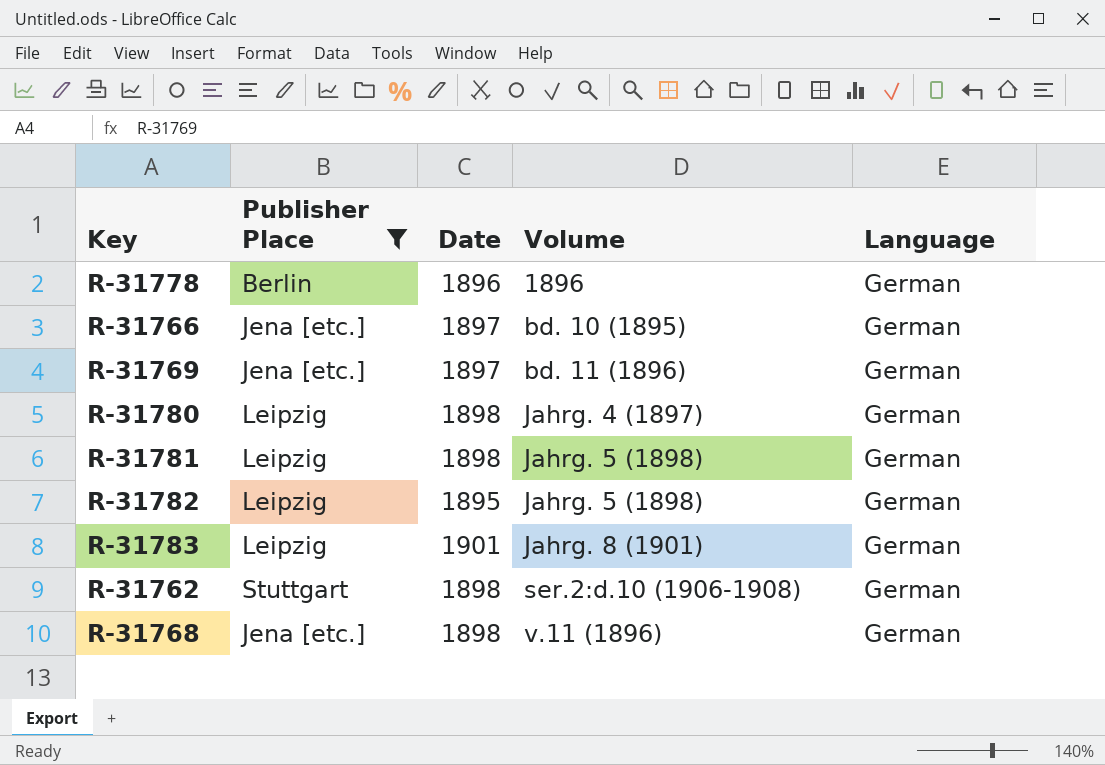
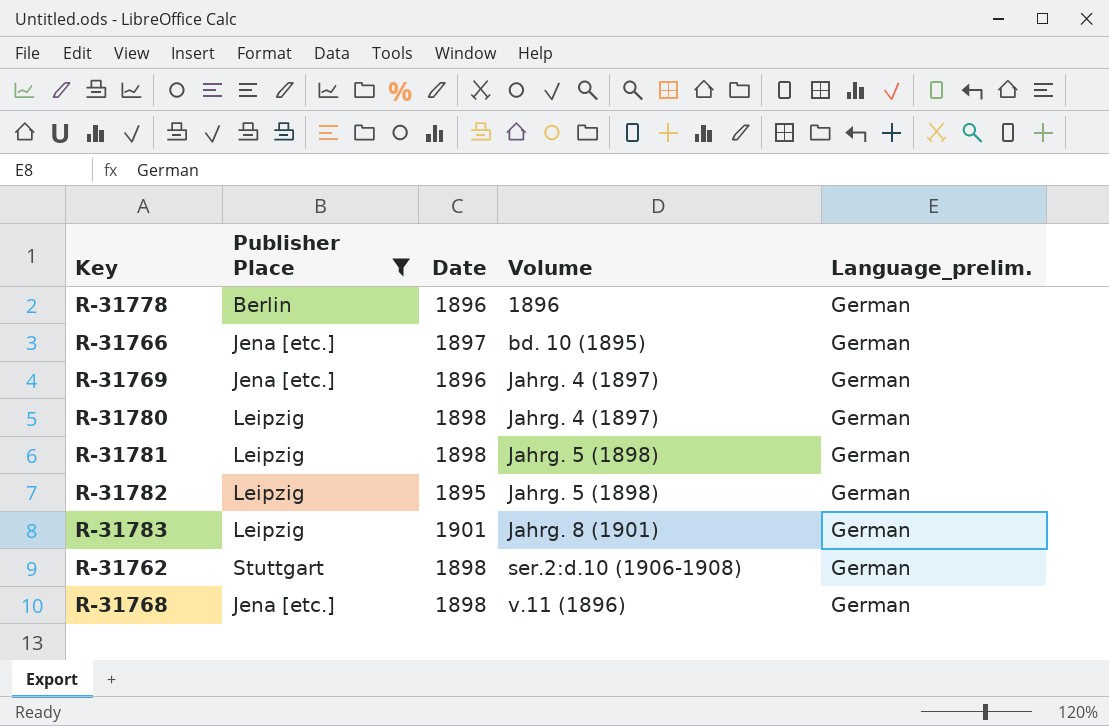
column name: Language -> Language_prelim.
R-31769 | Date: 1897 -> 1896
R-31769 | Volume: bd. 11 (1896) -> Jahrg. 4 (1897)

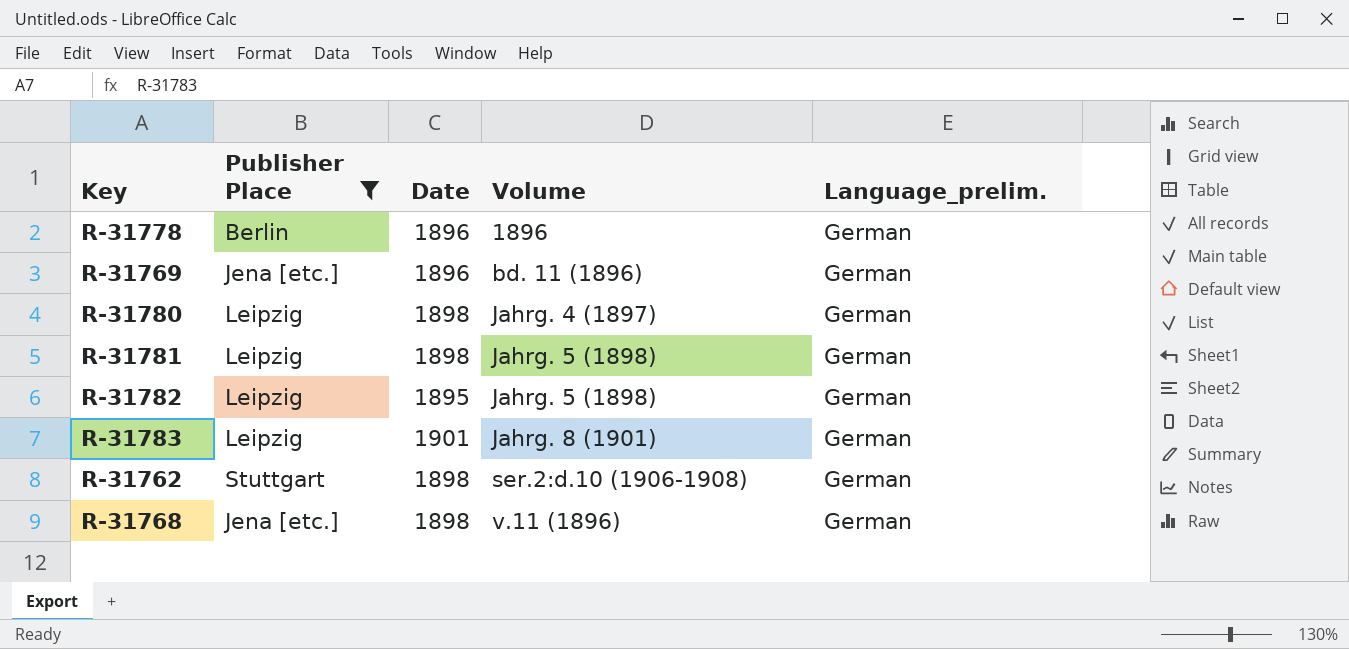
row R-31766: Jena [etc.] | 1897 | bd. 10 (1895) | German -> none
R-31769 | Volume: Jahrg. 4 (1897) -> bd. 11 (1896)

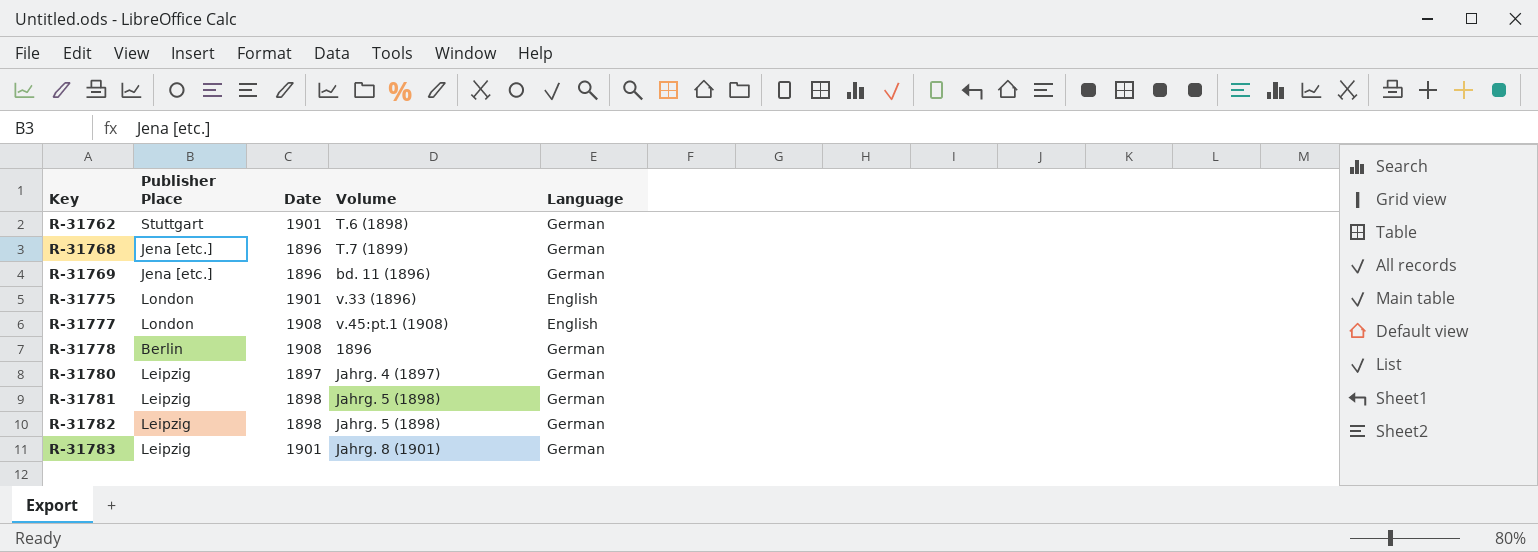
filter: Publisher Place != London -> none
row order: Volume ascending -> Key ascending
column name: Language_prelim. -> Language
R-31762 | Date: 1898 -> 1901
R-31762 | Volume: ser.2:d.10 (1906-1908) -> T.6 (1898)
R-31768 | Date: 1898 -> 1896
R-31768 | Volume: v.11 (1896) -> T.7 (1899)
R-31778 | Date: 1896 -> 1908
R-31780 | Date: 1898 -> 1897
R-31782 | Date: 1895 -> 1898

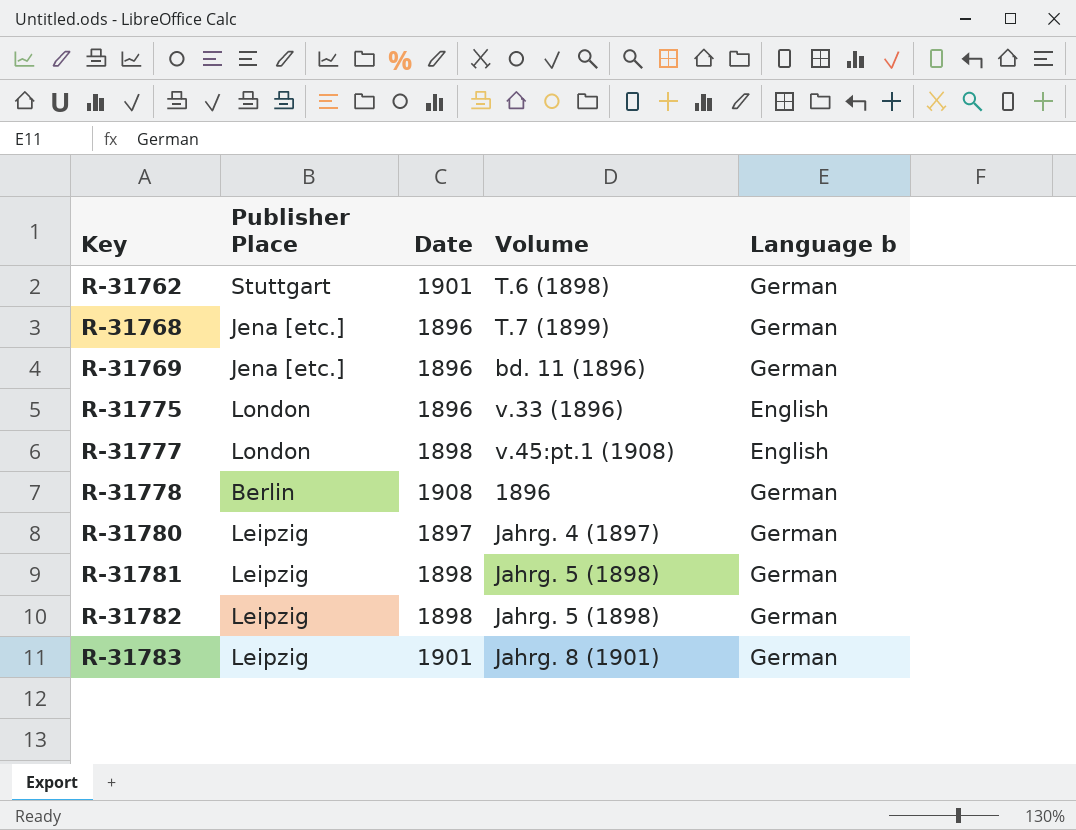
column name: Language -> Language b
R-31775 | Date: 1901 -> 1896
R-31777 | Date: 1908 -> 1898

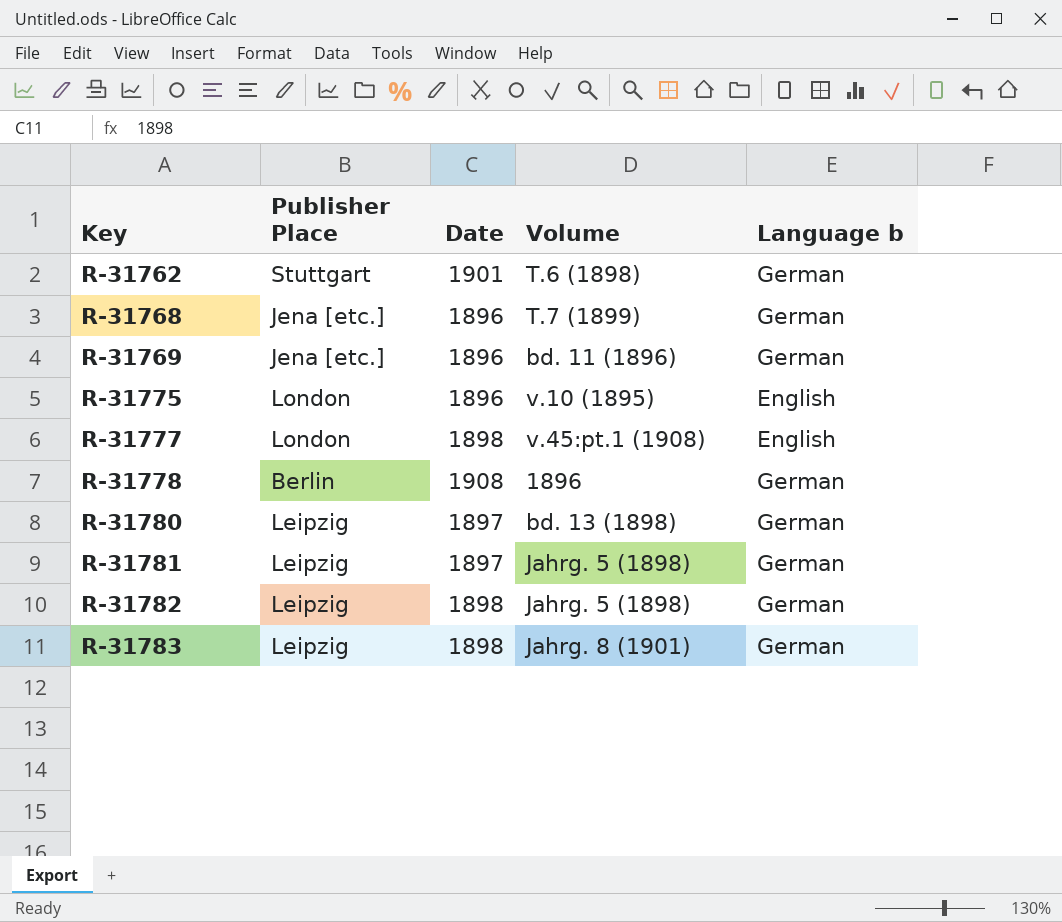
R-31775 | Volume: v.33 (1896) -> v.10 (1895)
R-31780 | Volume: Jahrg. 4 (1897) -> bd. 13 (1898)
R-31781 | Date: 1898 -> 1897
R-31783 | Date: 1901 -> 1898

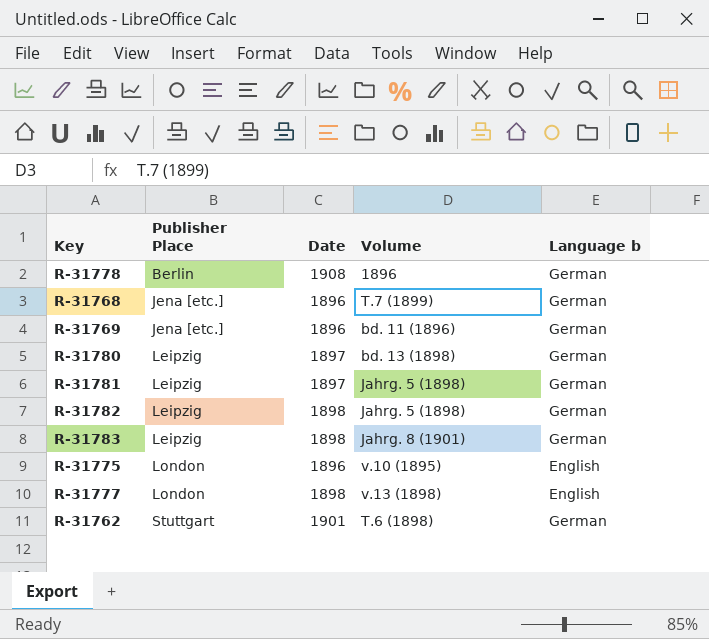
row order: Key ascending -> Publisher Place ascending
R-31777 | Volume: v.45:pt.1 (1908) -> v.13 (1898)

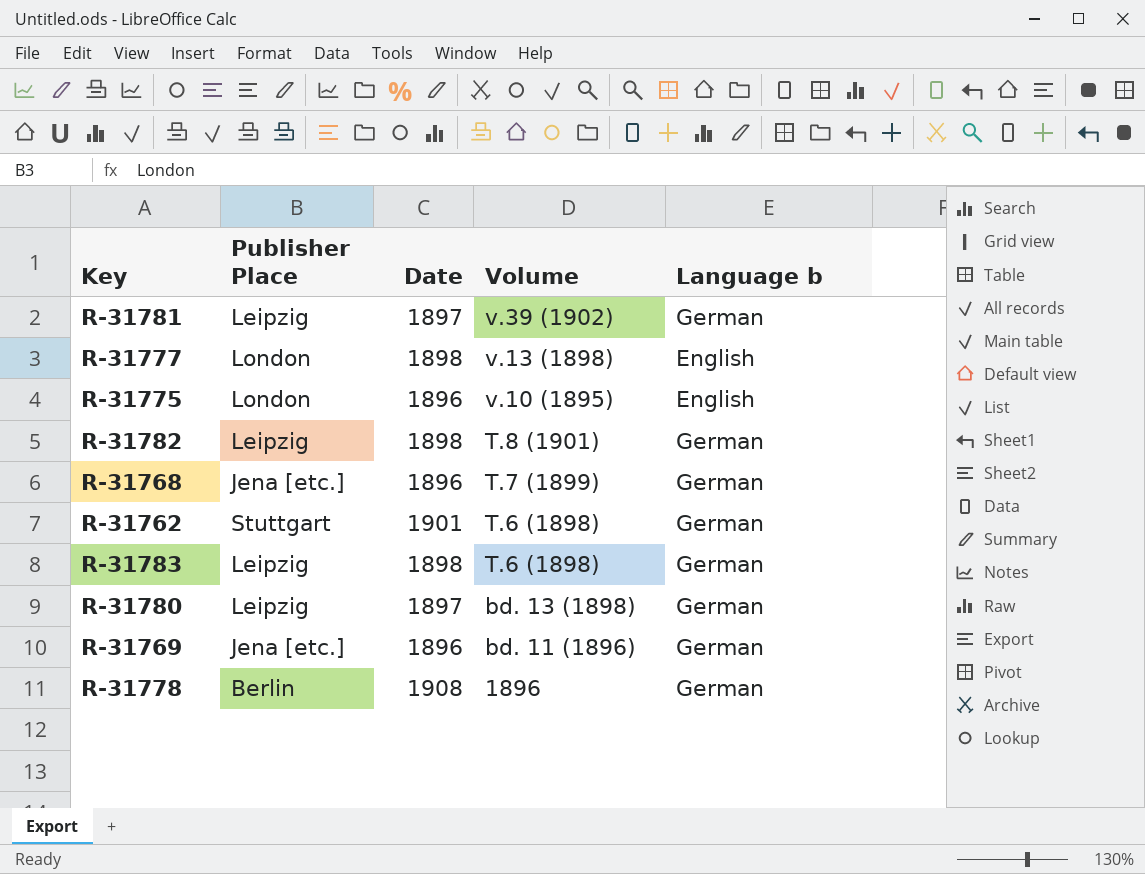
row order: Publisher Place ascending -> Volume descending
R-31781 | Volume: Jahrg. 5 (1898) -> v.39 (1902)
R-31782 | Volume: Jahrg. 5 (1898) -> T.8 (1901)
R-31783 | Volume: Jahrg. 8 (1901) -> T.6 (1898)

